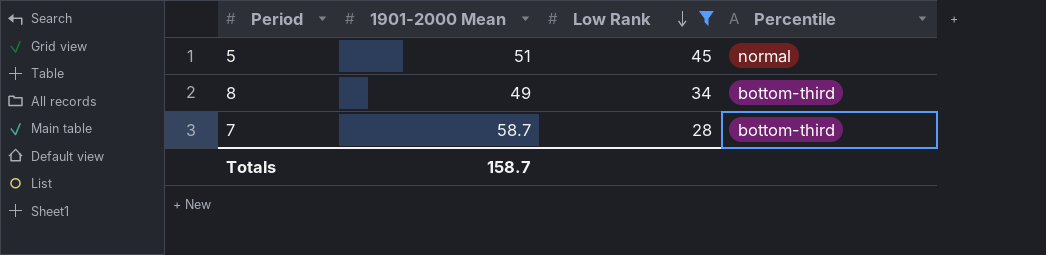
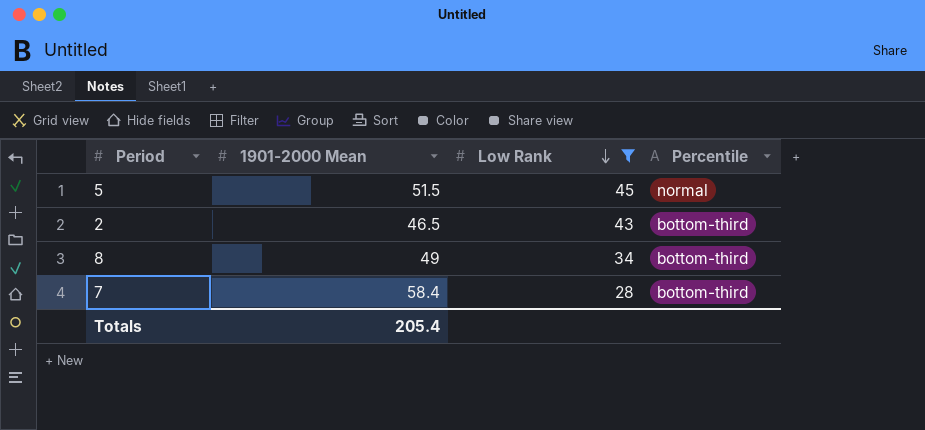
5 | 1901-2000 Mean: 51 -> 51.5
row 2: none -> 46.5 | 43 | bottom-third
7 | 1901-2000 Mean: 58.7 -> 58.4
Totals | 1901-2000 Mean: 158.7 -> 205.4

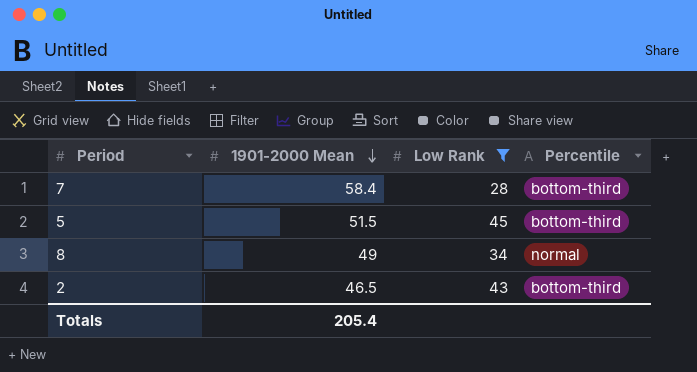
row order: Low Rank descending -> 1901-2000 Mean descending
5 | Percentile: normal -> bottom-third
8 | Percentile: bottom-third -> normal

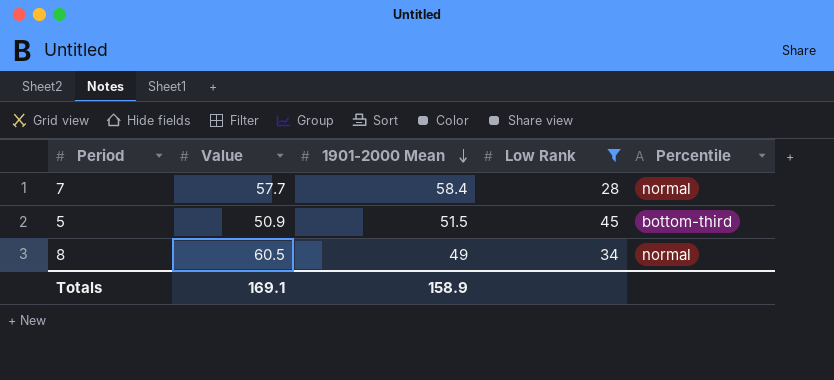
column Value | position: none -> 2
row 2: 46.5 | 43 | bottom-third -> none
7 | Percentile: bottom-third -> normal
Totals | 1901-2000 Mean: 205.4 -> 158.9

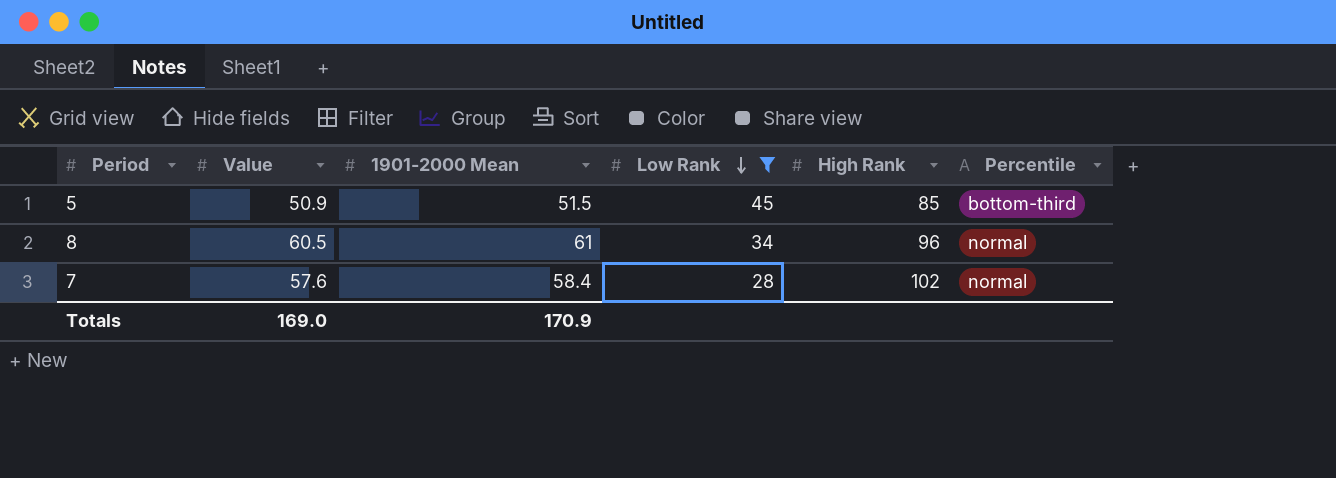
row order: 1901-2000 Mean descending -> Low Rank descending
column High Rank | position: none -> 5
8 | 1901-2000 Mean: 49 -> 61
7 | Value: 57.7 -> 57.6
Totals | Value: 169.1 -> 169.0
Totals | 1901-2000 Mean: 158.9 -> 170.9

